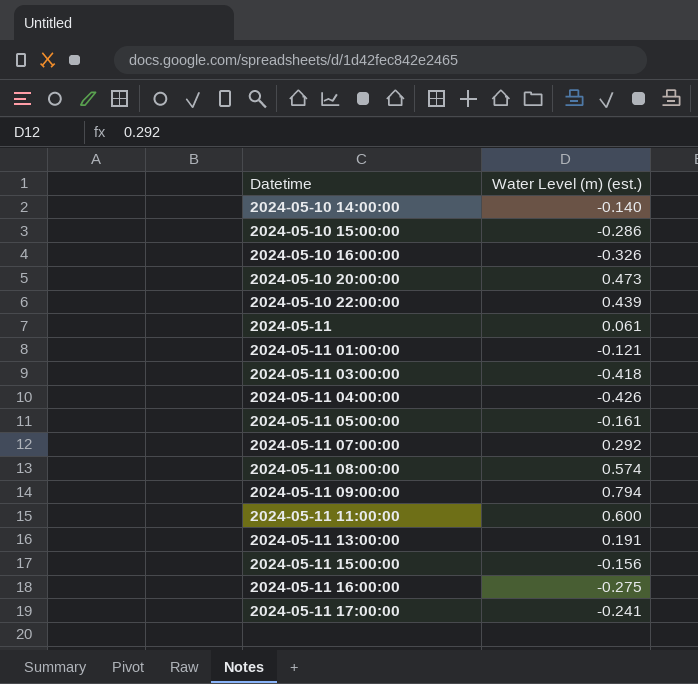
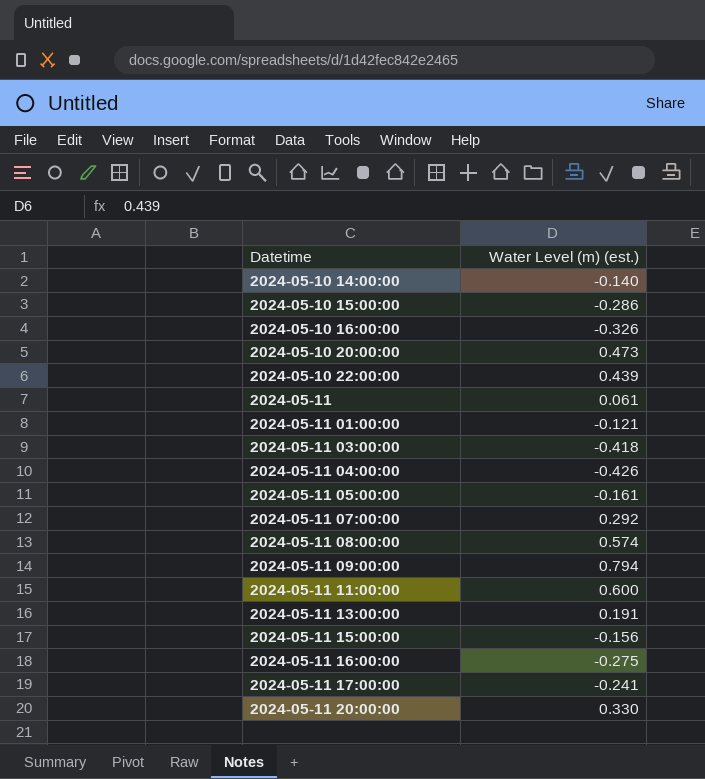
row 2024-05-11 20:00:00: none -> 0.330

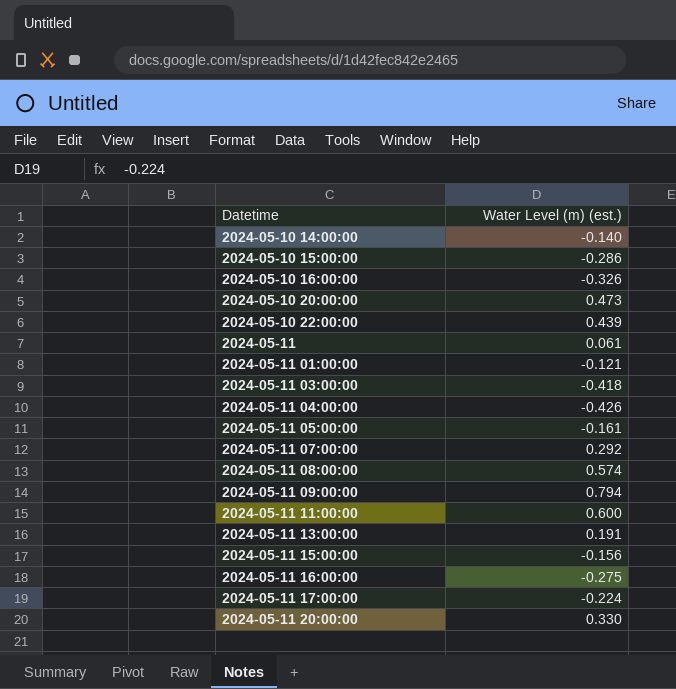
2024-05-11 17:00:00 | Water Level (m) (est.): -0.241 -> -0.224

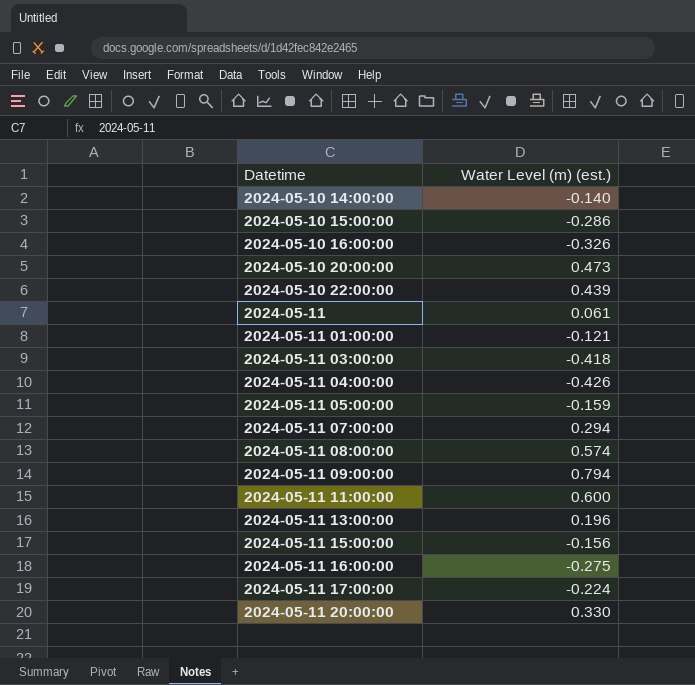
2024-05-11 05:00:00 | Water Level (m) (est.): -0.161 -> -0.159
2024-05-11 07:00:00 | Water Level (m) (est.): 0.292 -> 0.294
2024-05-11 13:00:00 | Water Level (m) (est.): 0.191 -> 0.196

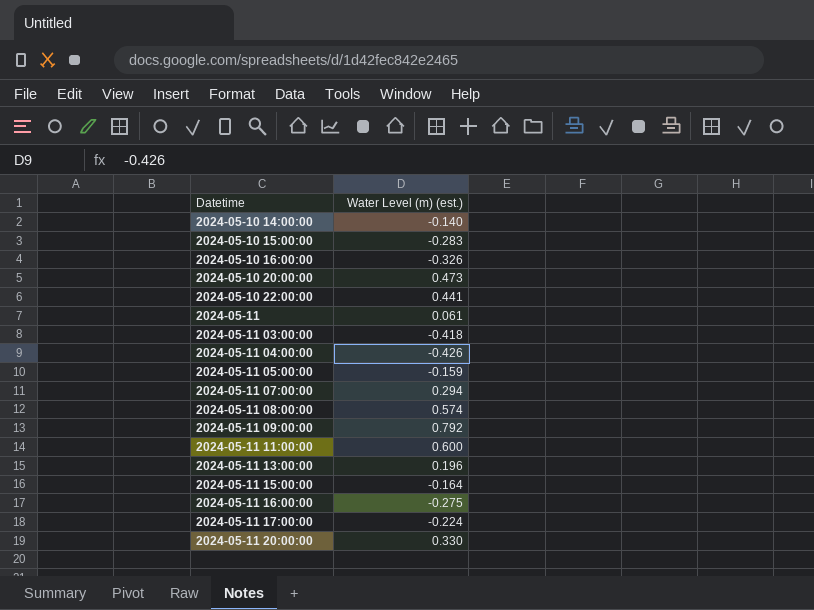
row 2024-05-11 01:00:00: -0.121 -> none
2024-05-10 15:00:00 | Water Level (m) (est.): -0.286 -> -0.283
2024-05-10 22:00:00 | Water Level (m) (est.): 0.439 -> 0.441
2024-05-11 09:00:00 | Water Level (m) (est.): 0.794 -> 0.792
2024-05-11 15:00:00 | Water Level (m) (est.): -0.156 -> -0.164

